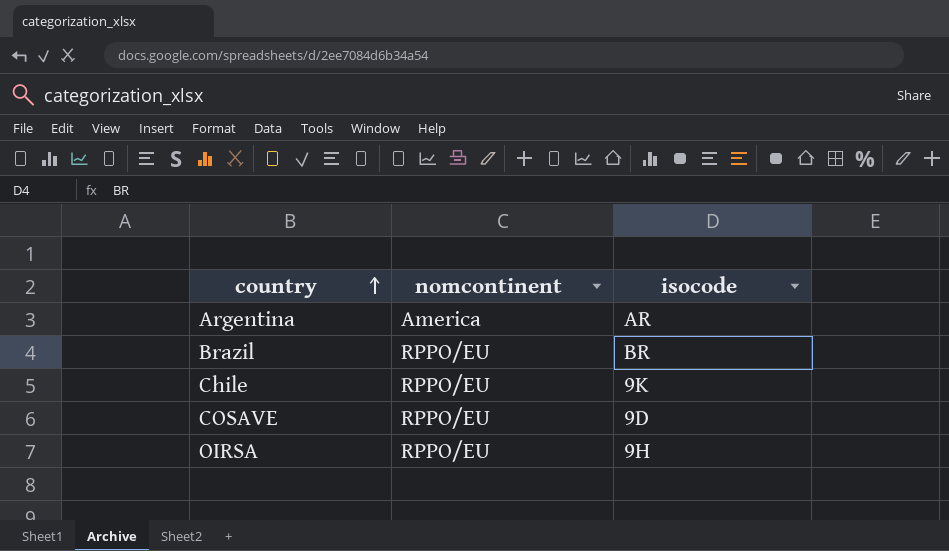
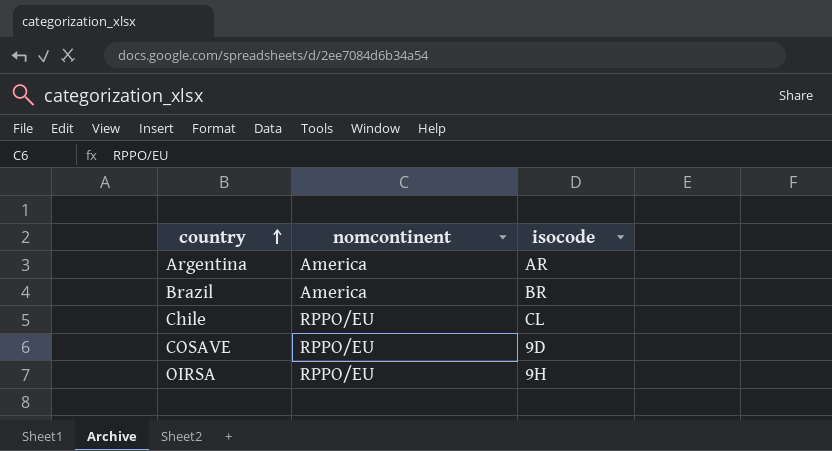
Brazil | nomcontinent: RPPO/EU -> America
Chile | isocode: 9K -> CL

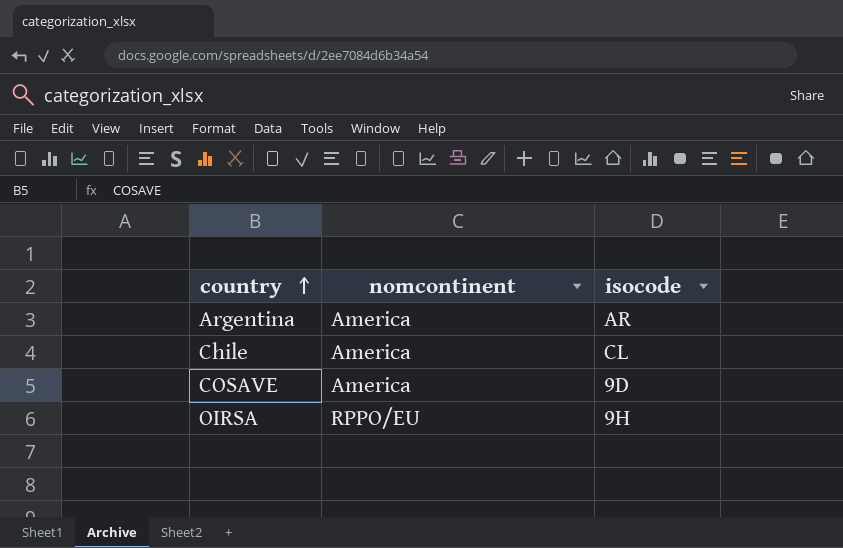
row Brazil: America | BR -> none
Chile | nomcontinent: RPPO/EU -> America
COSAVE | nomcontinent: RPPO/EU -> America

